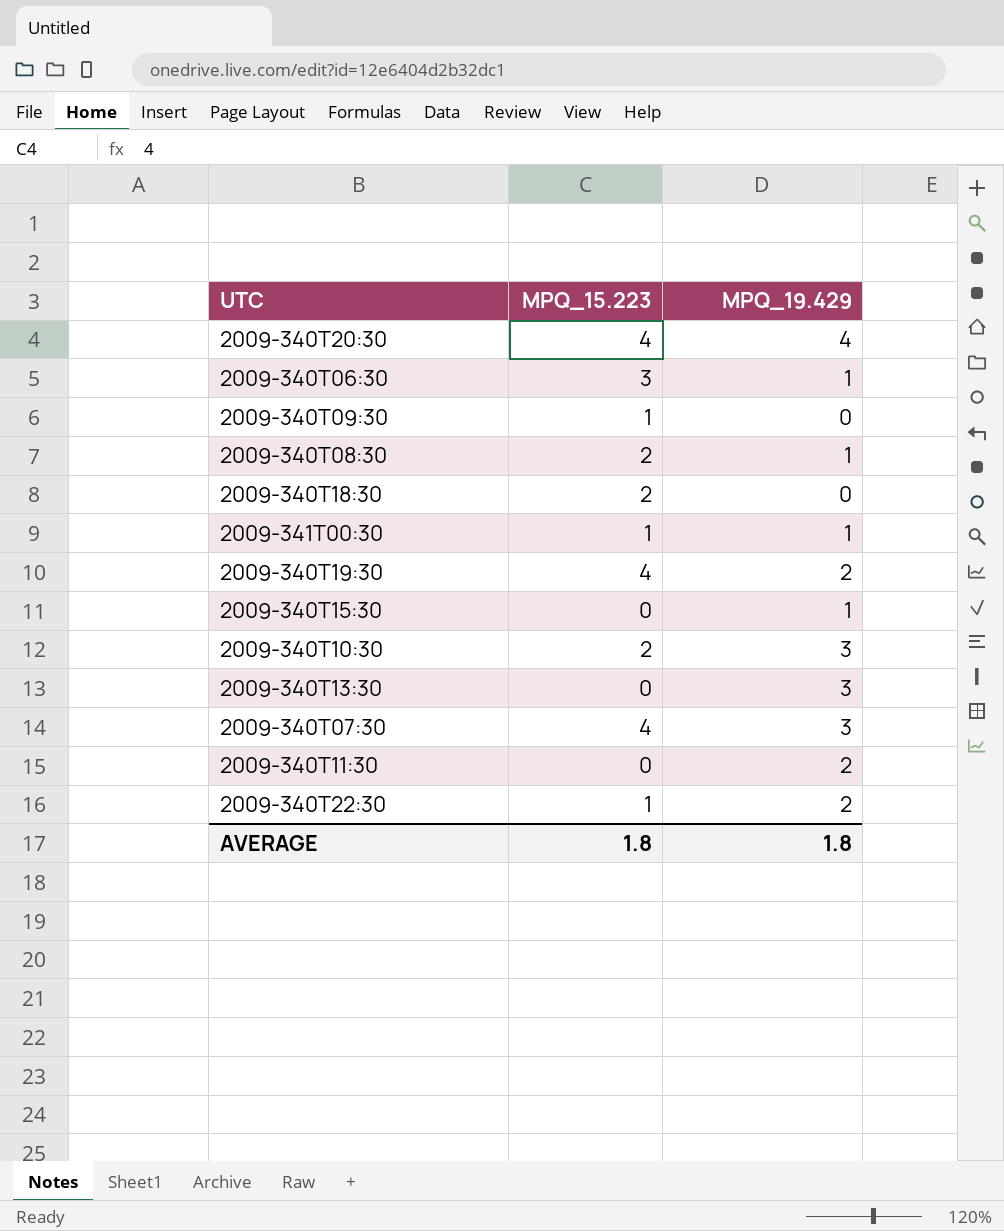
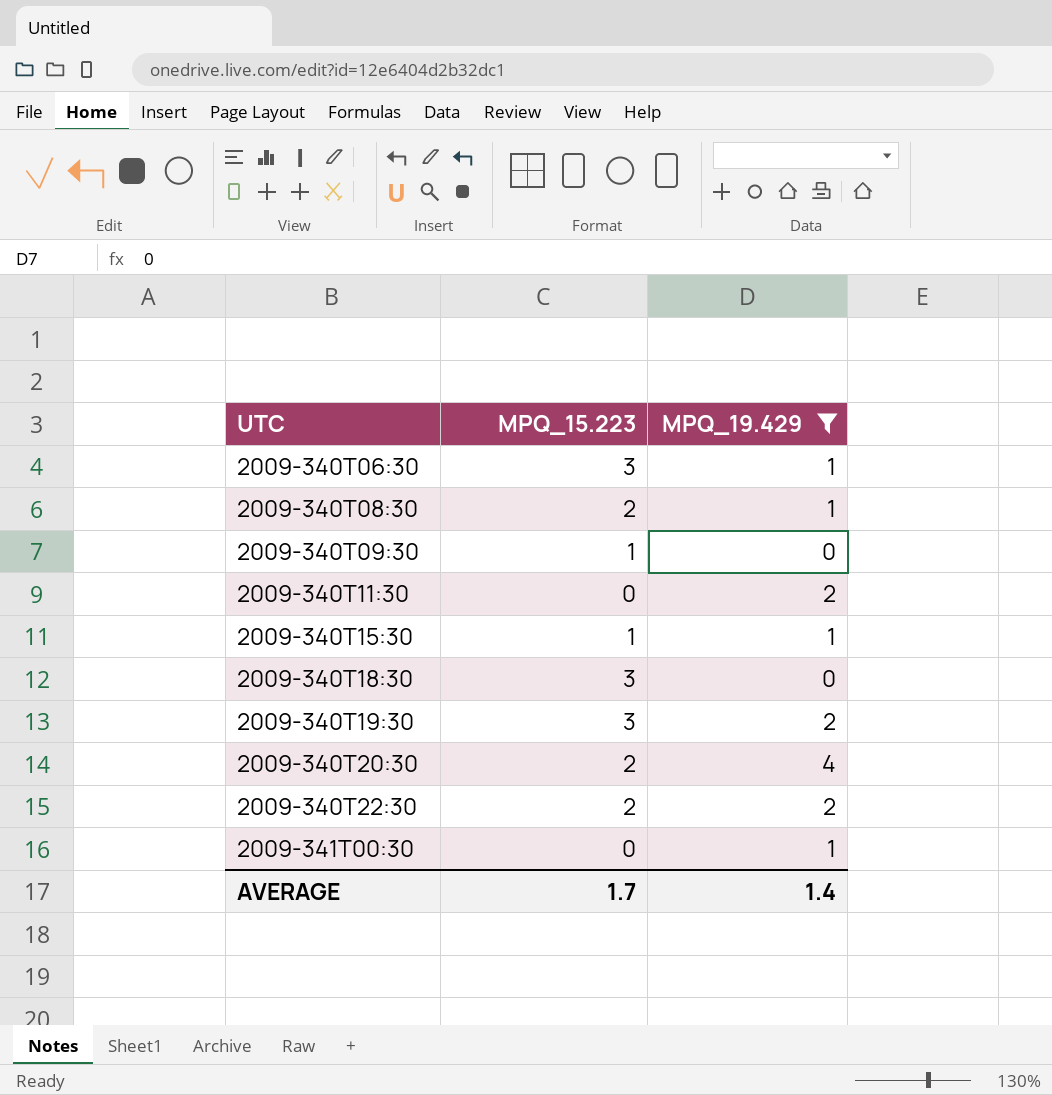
filter: none -> MPQ_19.429 != 3
row order: none -> UTC ascending
2009-340T15:30 | MPQ_15.223: 0 -> 1
2009-340T18:30 | MPQ_15.223: 2 -> 3
2009-340T19:30 | MPQ_15.223: 4 -> 3
2009-340T20:30 | MPQ_15.223: 4 -> 2
2009-340T22:30 | MPQ_15.223: 1 -> 2
2009-341T00:30 | MPQ_15.223: 1 -> 0
AVERAGE | MPQ_15.223: 1.8 -> 1.7
AVERAGE | MPQ_19.429: 1.8 -> 1.4

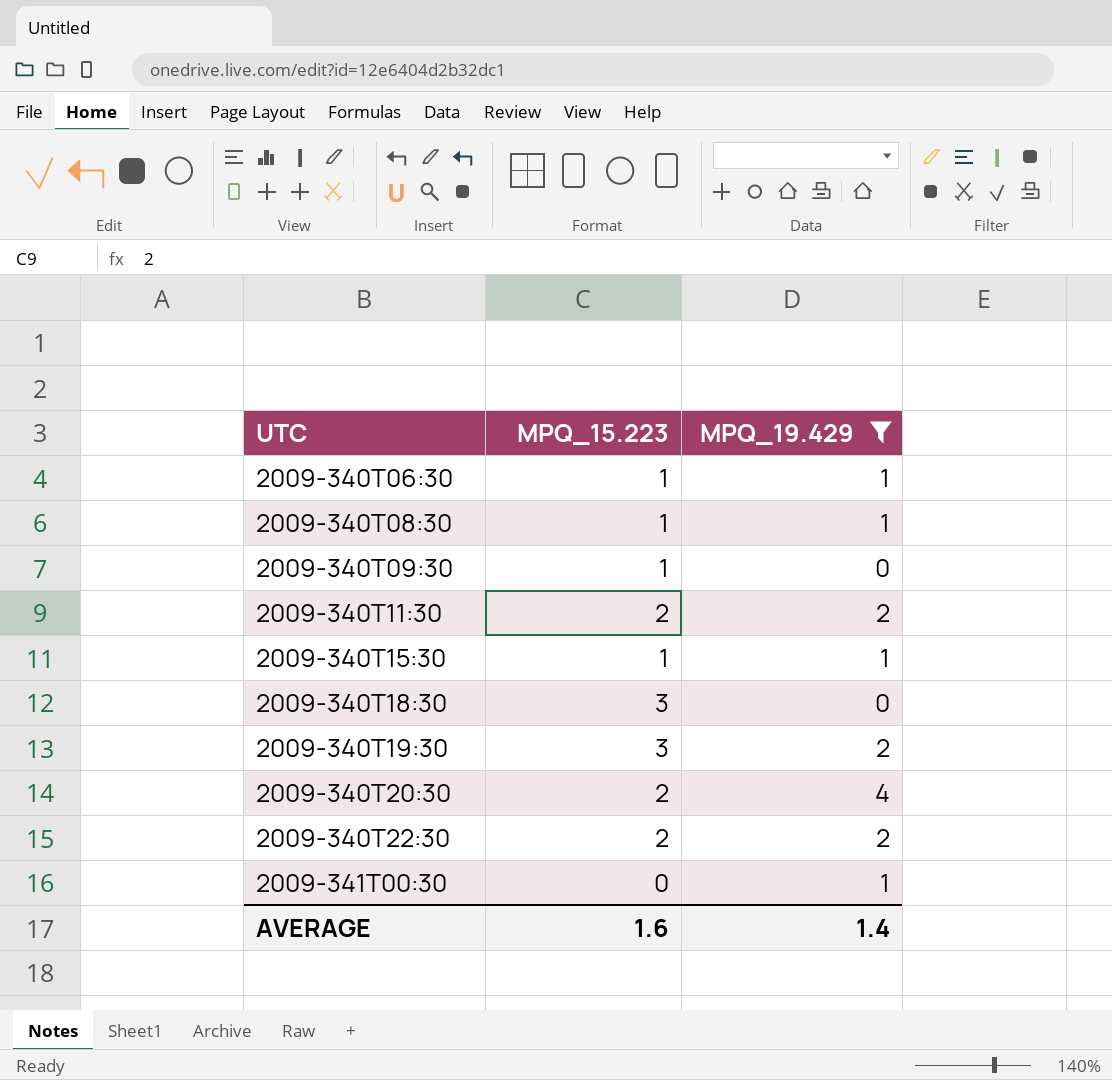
2009-340T06:30 | MPQ_15.223: 3 -> 1
2009-340T08:30 | MPQ_15.223: 2 -> 1
2009-340T11:30 | MPQ_15.223: 0 -> 2
AVERAGE | MPQ_15.223: 1.7 -> 1.6

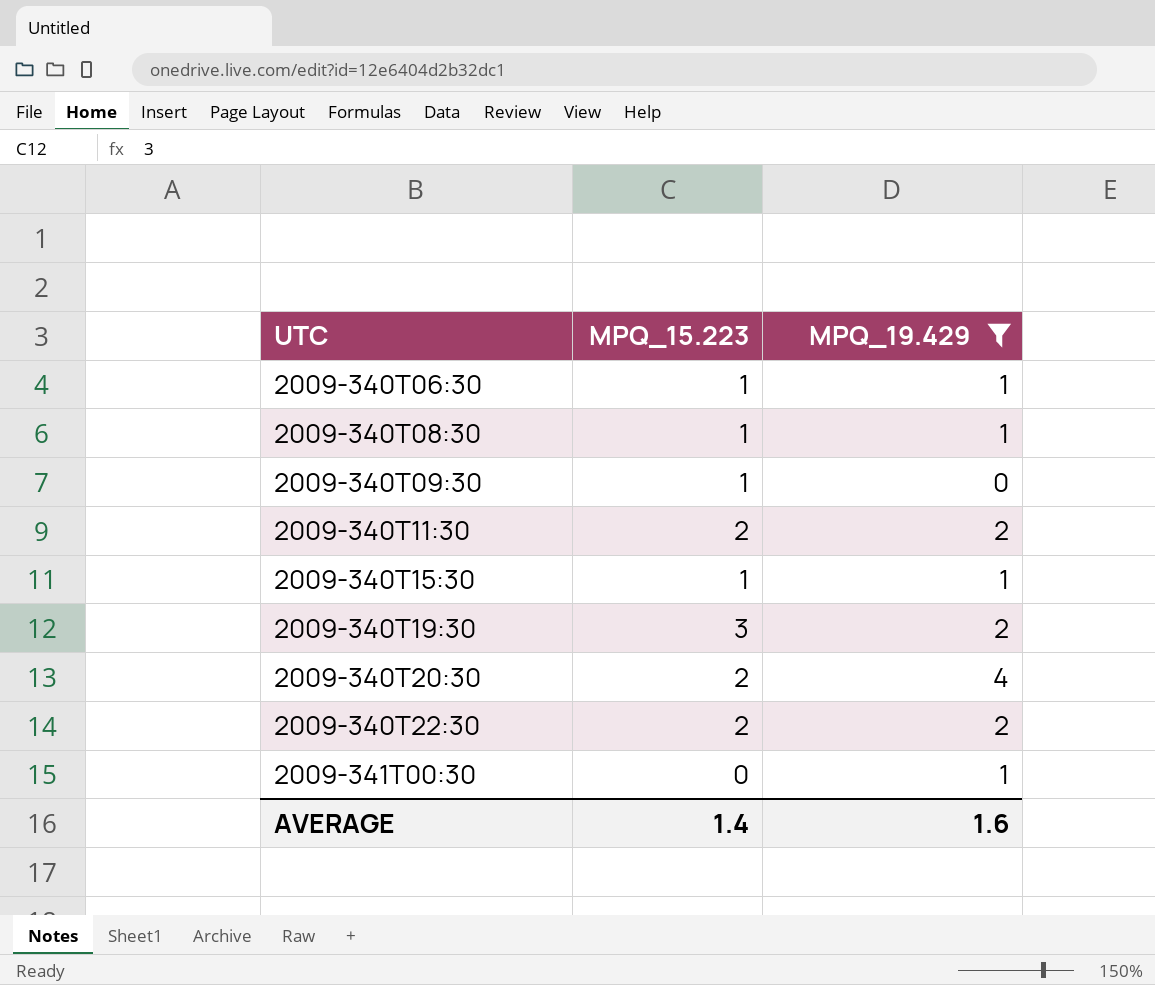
row 2009-340T18:30: 3 | 0 -> none
AVERAGE | MPQ_15.223: 1.6 -> 1.4
AVERAGE | MPQ_19.429: 1.4 -> 1.6

